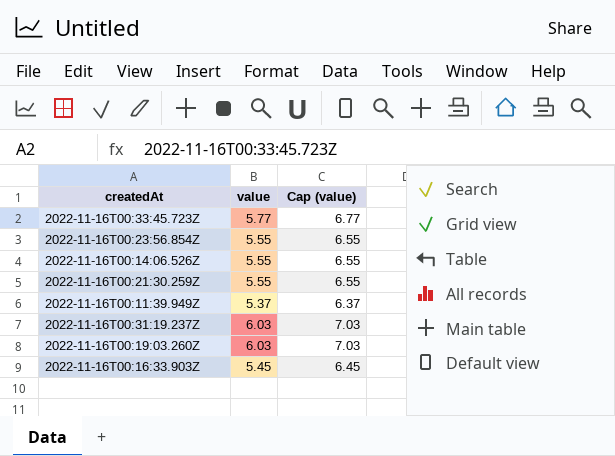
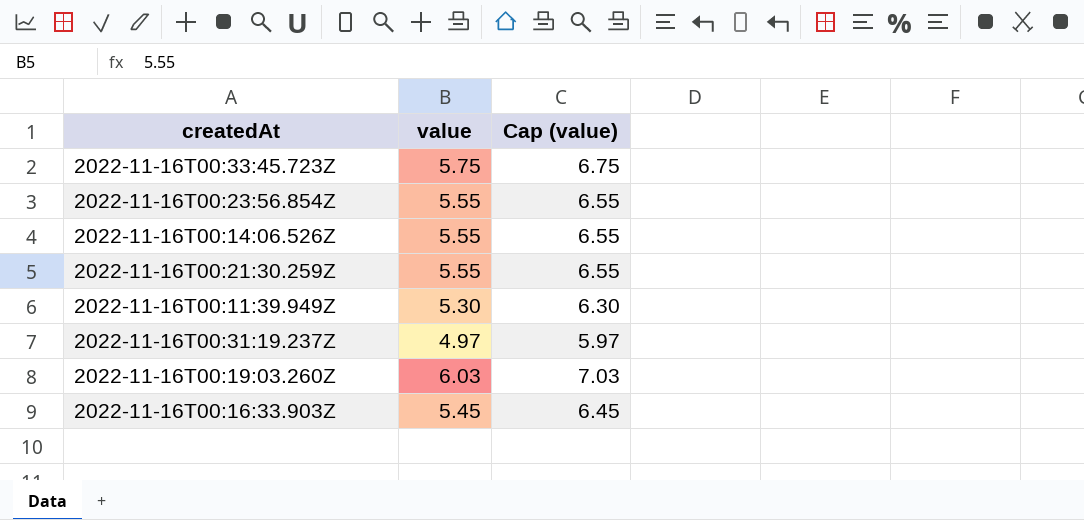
2022-11-16T00:33:45.723Z | value: 5.77 -> 5.75
2022-11-16T00:33:45.723Z | Cap (value): 6.77 -> 6.75
2022-11-16T00:11:39.949Z | value: 5.37 -> 5.30
2022-11-16T00:11:39.949Z | Cap (value): 6.37 -> 6.30
2022-11-16T00:31:19.237Z | value: 6.03 -> 4.97
2022-11-16T00:31:19.237Z | Cap (value): 7.03 -> 5.97

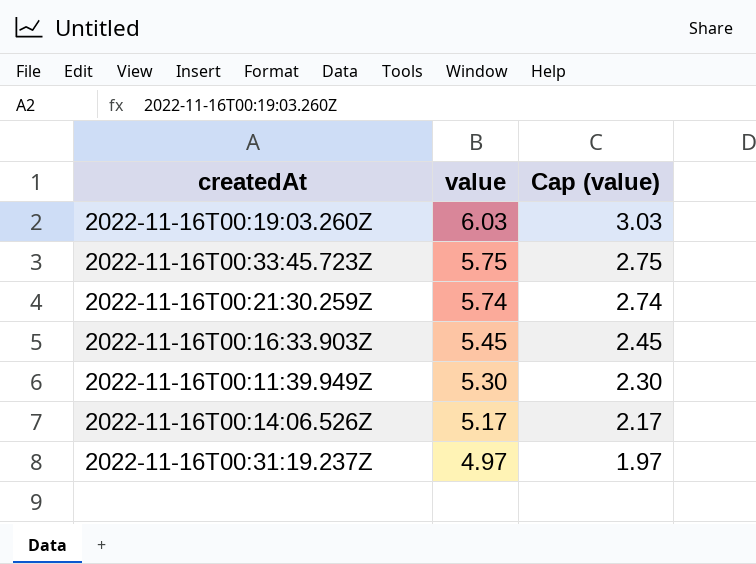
row order: none -> value descending
column Cap (value) | formula: [value] + 1 -> [value] - 3
row 2022-11-16T00:23:56.854Z: 5.55 | 6.55 -> none
2022-11-16T00:21:30.259Z | value: 5.55 -> 5.74
2022-11-16T00:14:06.526Z | value: 5.55 -> 5.17

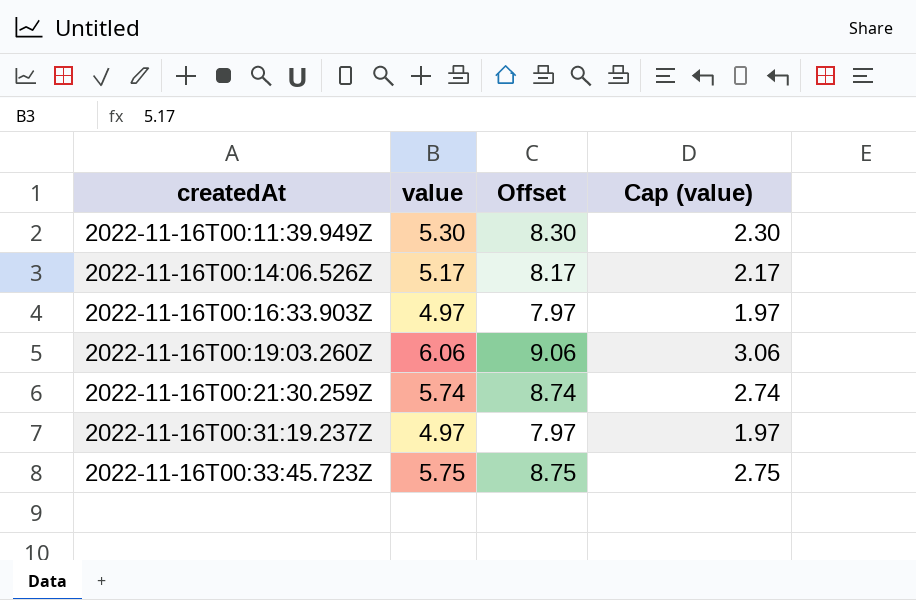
row order: value descending -> createdAt ascending
column Offset | formula: none -> [value] + 3
2022-11-16T00:16:33.903Z | value: 5.45 -> 4.97
2022-11-16T00:16:33.903Z | Cap (value): 2.45 -> 1.97
2022-11-16T00:19:03.260Z | value: 6.03 -> 6.06
2022-11-16T00:19:03.260Z | Cap (value): 3.03 -> 3.06

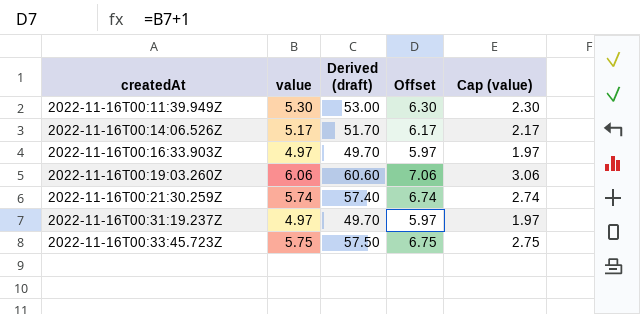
column Derived (draft) | formula: none -> [value] * 10
column Offset | formula: [value] + 3 -> [value] + 1

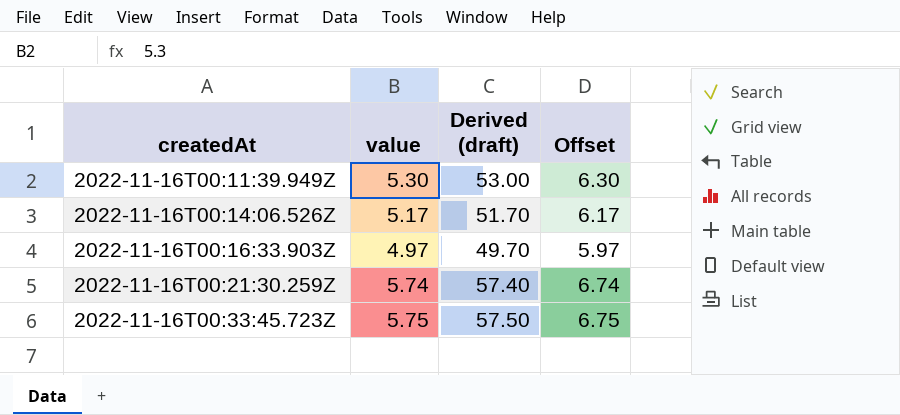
column Cap (value) | formula: [value] - 3 -> none
row 2022-11-16T00:19:03.260Z: 6.06 | 60.60 | 7.06 | 3.06 -> none
row 2022-11-16T00:31:19.237Z: 4.97 | 49.70 | 5.97 | 1.97 -> none

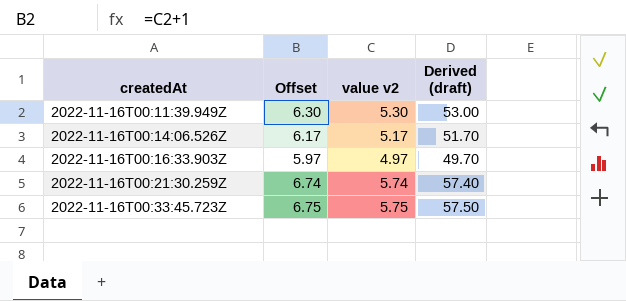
column Offset | position: 4 -> 2
column name: value -> value v2

